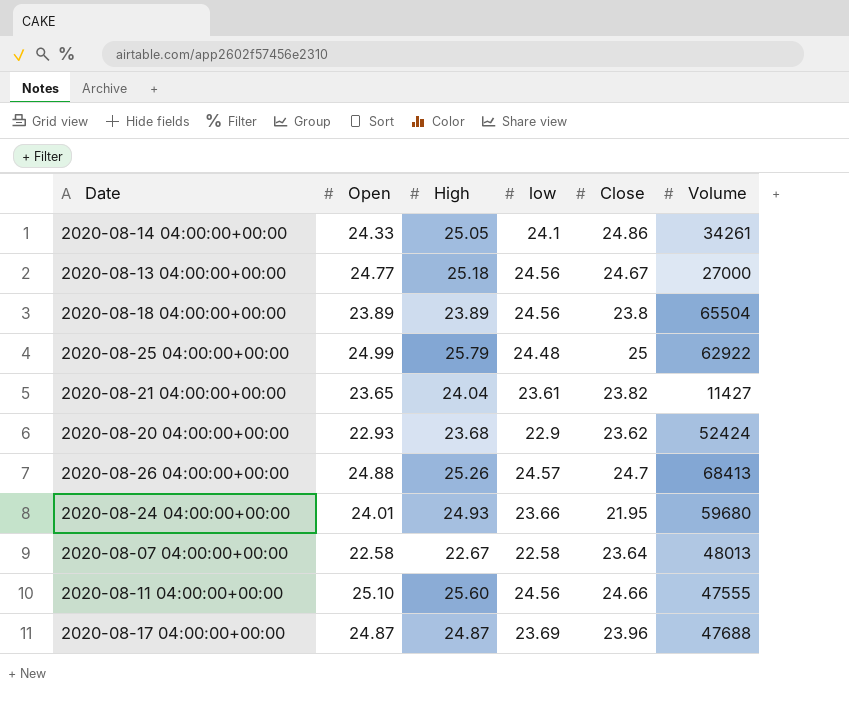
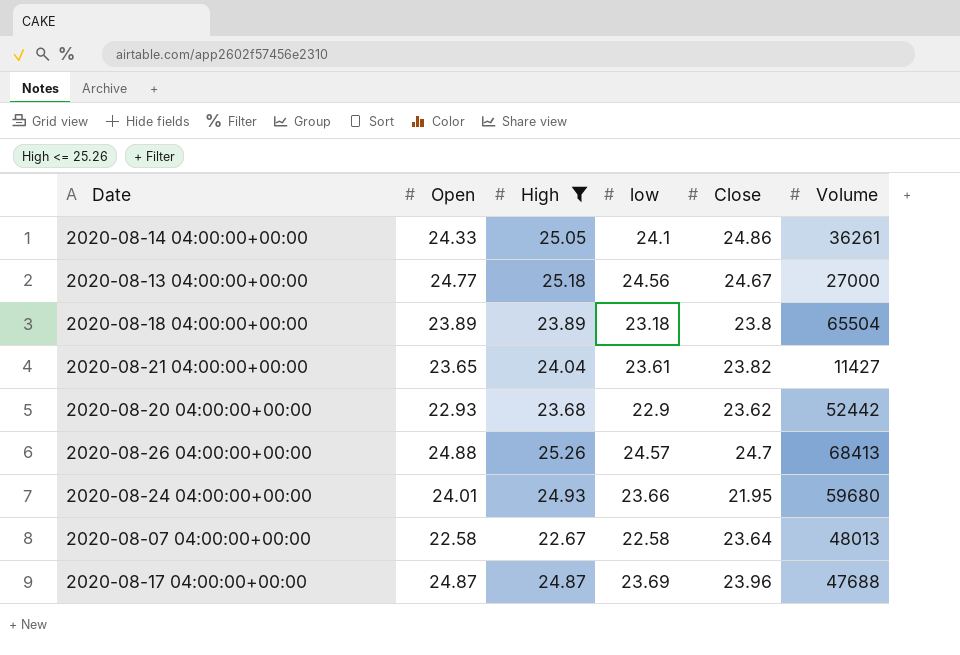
filter: none -> High <= 25.26
2020-08-14 04:00:00+00:00 | Volume: 34261 -> 36261
2020-08-18 04:00:00+00:00 | low: 24.56 -> 23.18
2020-08-20 04:00:00+00:00 | Volume: 52424 -> 52442

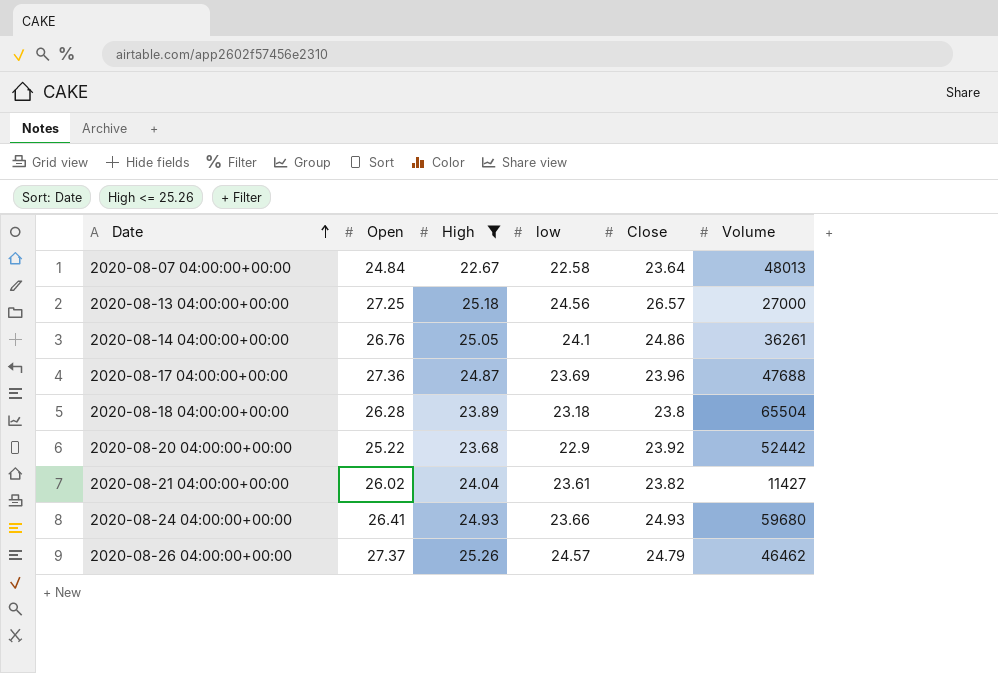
row order: none -> Date ascending
2020-08-07 04:00:00+00:00 | Open: 22.58 -> 24.84
2020-08-13 04:00:00+00:00 | Open: 24.77 -> 27.25
2020-08-13 04:00:00+00:00 | Close: 24.67 -> 26.57
2020-08-14 04:00:00+00:00 | Open: 24.33 -> 26.76
2020-08-17 04:00:00+00:00 | Open: 24.87 -> 27.36
2020-08-18 04:00:00+00:00 | Open: 23.89 -> 26.28
2020-08-20 04:00:00+00:00 | Open: 22.93 -> 25.22
2020-08-20 04:00:00+00:00 | Close: 23.62 -> 23.92
2020-08-21 04:00:00+00:00 | Open: 23.65 -> 26.02
2020-08-24 04:00:00+00:00 | Open: 24.01 -> 26.41
2020-08-24 04:00:00+00:00 | Close: 21.95 -> 24.93
2020-08-26 04:00:00+00:00 | Open: 24.88 -> 27.37
2020-08-26 04:00:00+00:00 | Close: 24.7 -> 24.79
2020-08-26 04:00:00+00:00 | Volume: 68413 -> 46462

